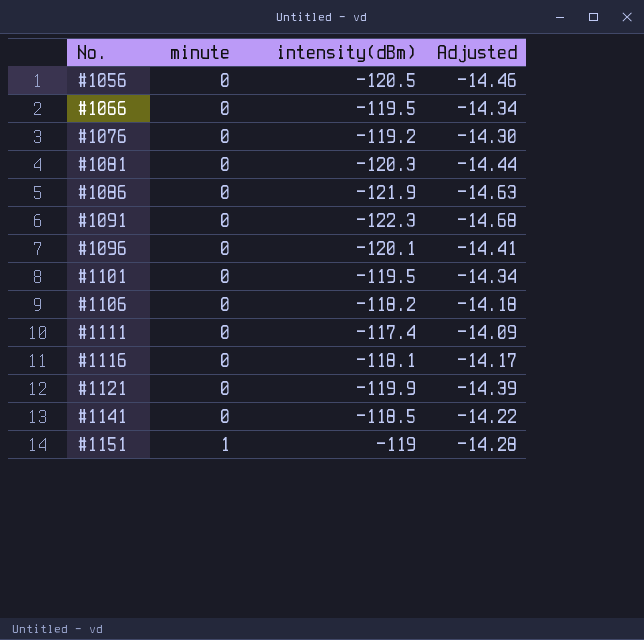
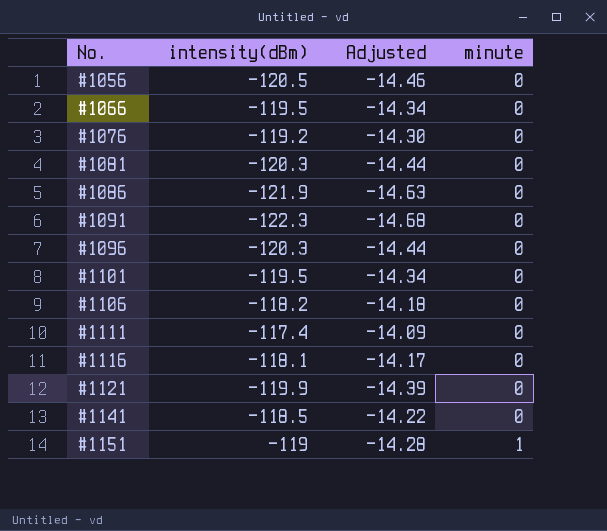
column minute | position: 2 -> 4
#1096 | intensity(dBm): -120.1 -> -120.3
#1096 | Adjusted: -14.41 -> -14.44

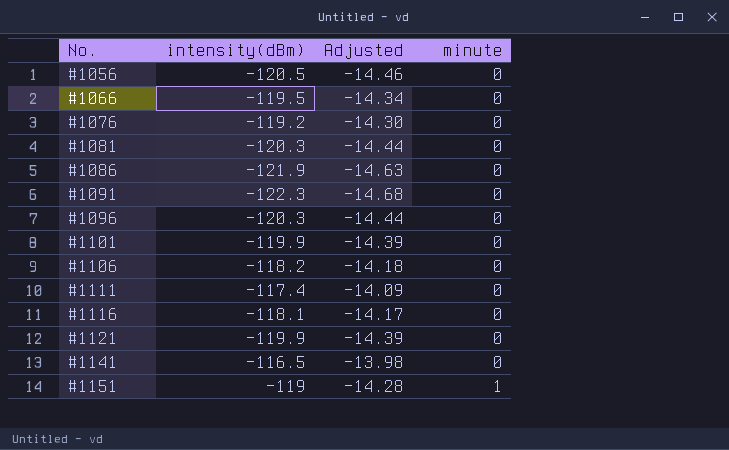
#1101 | intensity(dBm): -119.5 -> -119.9
#1101 | Adjusted: -14.34 -> -14.39
#1141 | intensity(dBm): -118.5 -> -116.5
#1141 | Adjusted: -14.22 -> -13.98

